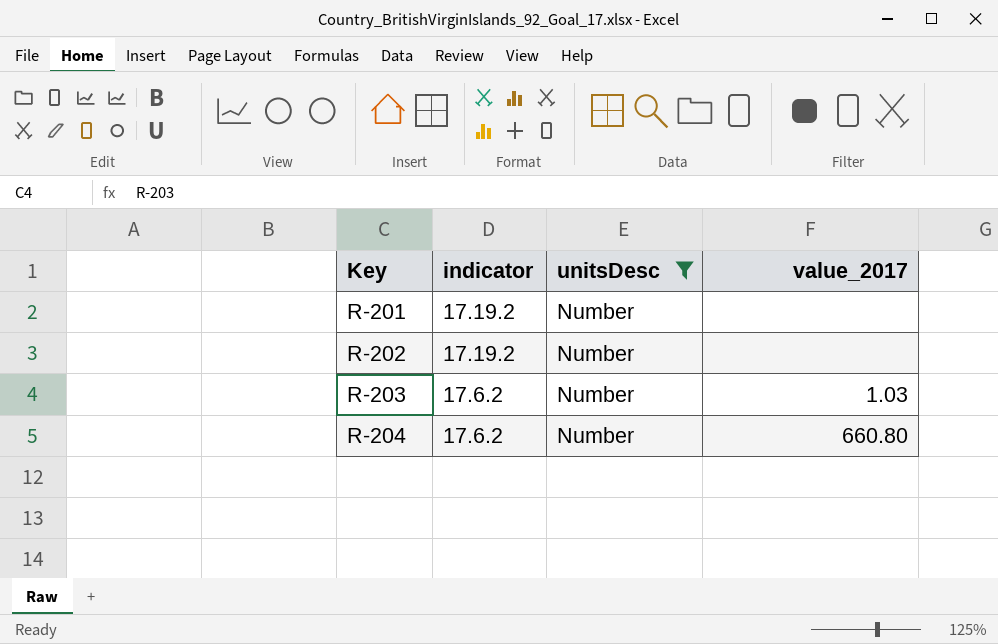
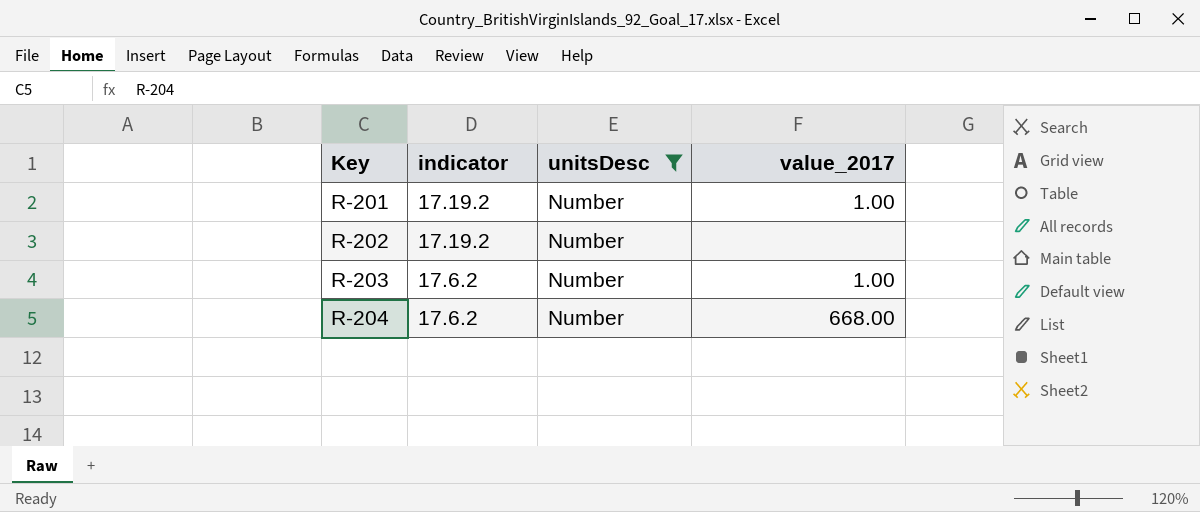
R-201 | value_2017: none -> 1.00
R-203 | value_2017: 1.03 -> 1.00
R-204 | value_2017: 660.80 -> 668.00

